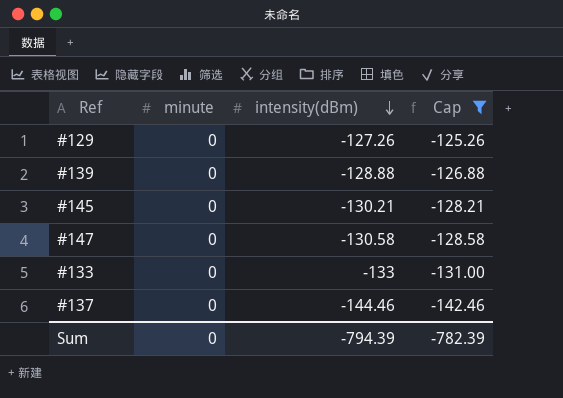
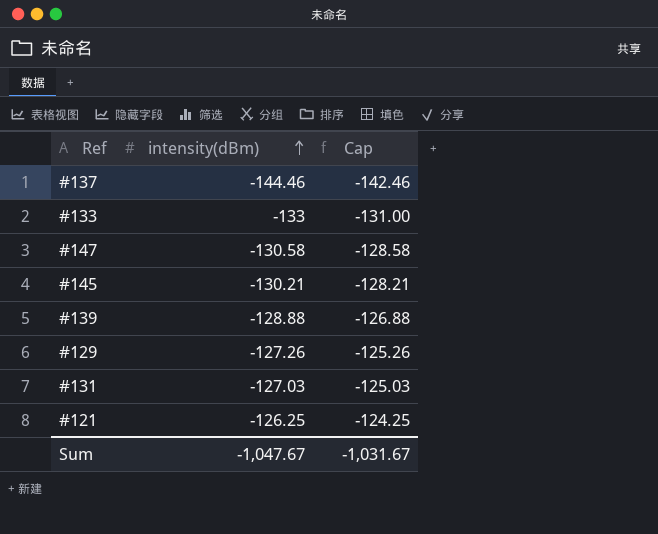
filter: Cap <= -125.26 -> none
row order: intensity(dBm) descending -> intensity(dBm) ascending
column minute | position: 2 -> none
Sum | intensity(dBm): -794.39 -> -1,047.67
Sum | Cap: -782.39 -> -1,031.67

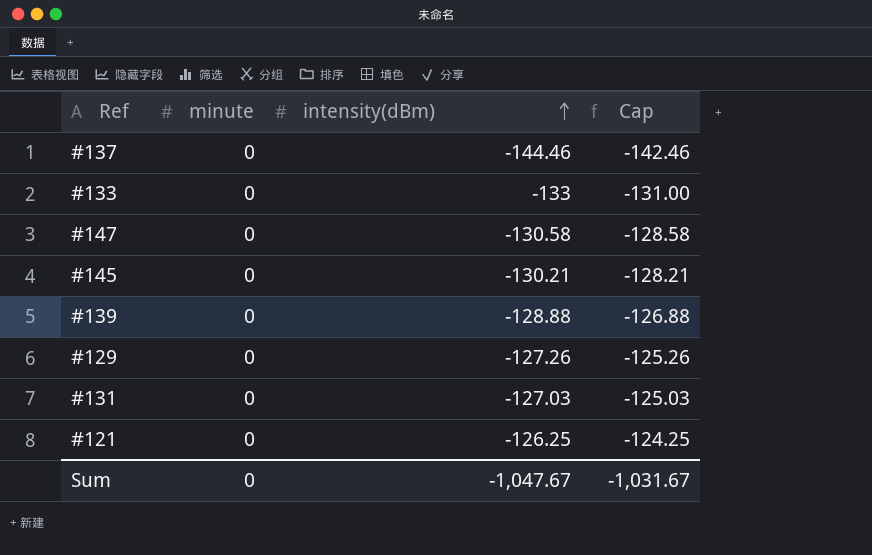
column minute | position: none -> 2

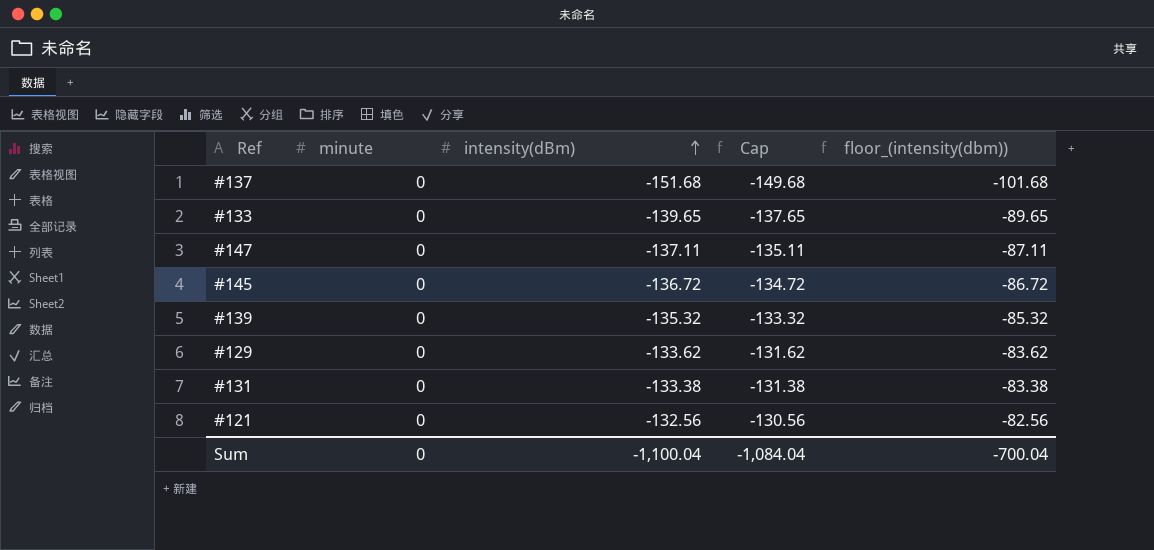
column floor_(intensity(dbm)) | formula: none -> [intensity(dBm)] + 50
#137 | intensity(dBm): -144.46 -> -151.68
#137 | Cap: -142.46 -> -149.68
#133 | intensity(dBm): -133 -> -139.65
#133 | Cap: -131.00 -> -137.65
#147 | intensity(dBm): -130.58 -> -137.11
#147 | Cap: -128.58 -> -135.11
#145 | intensity(dBm): -130.21 -> -136.72
#145 | Cap: -128.21 -> -134.72
#139 | intensity(dBm): -128.88 -> -135.32
#139 | Cap: -126.88 -> -133.32
#129 | intensity(dBm): -127.26 -> -133.62
#129 | Cap: -125.26 -> -131.62
#131 | intensity(dBm): -127.03 -> -133.38
#131 | Cap: -125.03 -> -131.38
#121 | intensity(dBm): -126.25 -> -132.56
#121 | Cap: -124.25 -> -130.56
Sum | intensity(dBm): -1,047.67 -> -1,100.04
Sum | Cap: -1,031.67 -> -1,084.04

